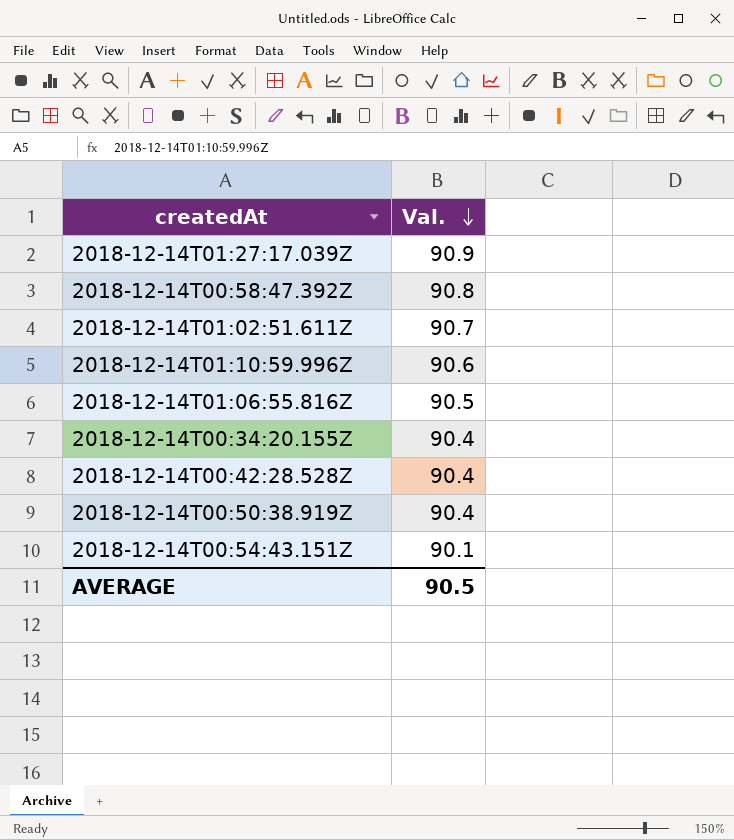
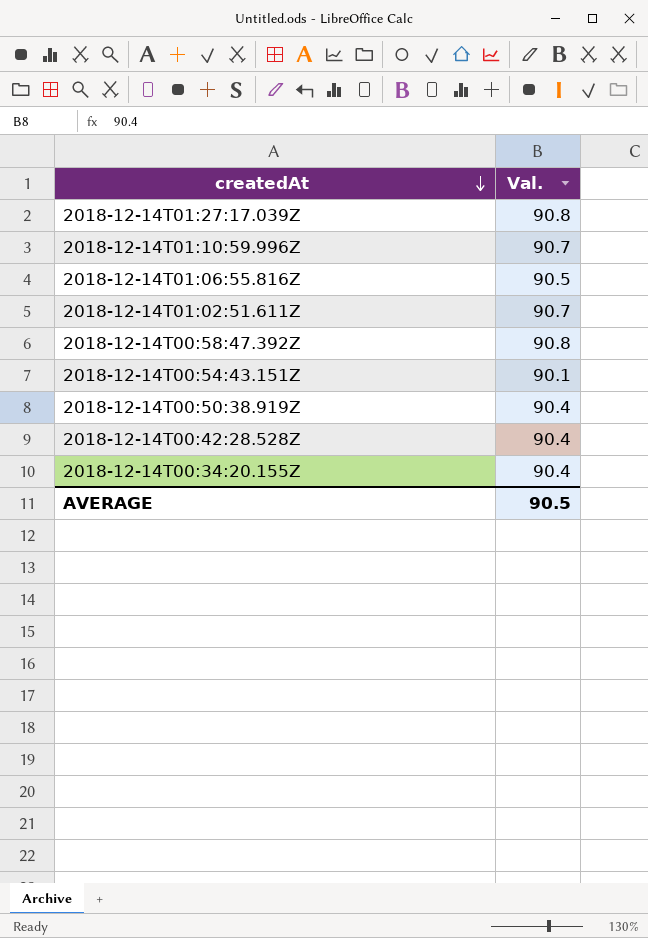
row order: Val. descending -> createdAt descending
2018-12-14T01:27:17.039Z | Val.: 90.9 -> 90.8
2018-12-14T01:10:59.996Z | Val.: 90.6 -> 90.7

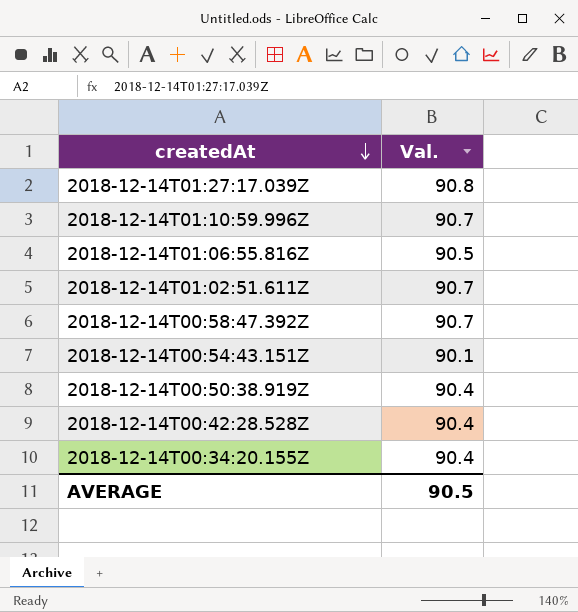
2018-12-14T00:58:47.392Z | Val.: 90.8 -> 90.7

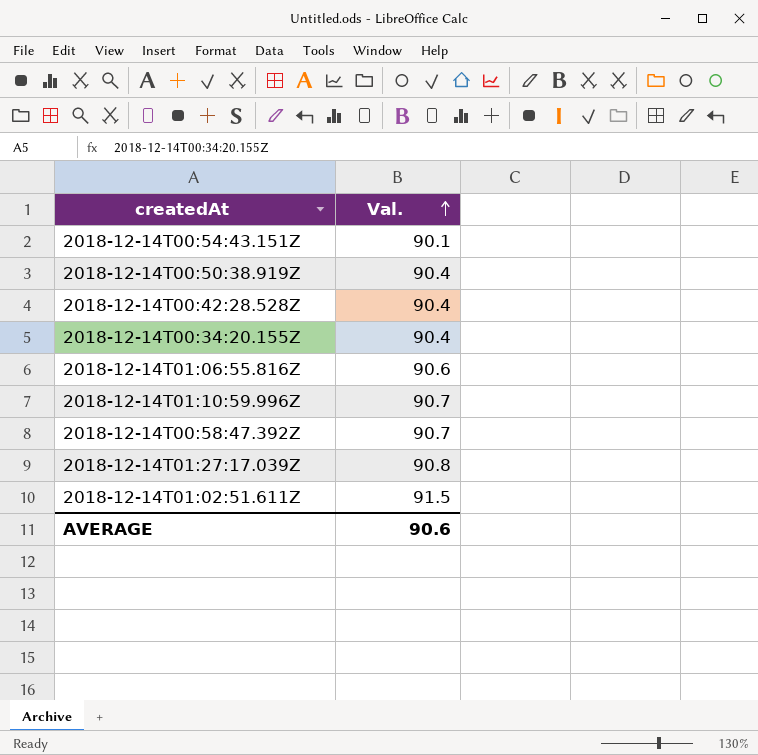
row order: createdAt descending -> Val. ascending
2018-12-14T01:06:55.816Z | Val.: 90.5 -> 90.6
2018-12-14T01:02:51.611Z | Val.: 90.7 -> 91.5
AVERAGE | Val.: 90.5 -> 90.6

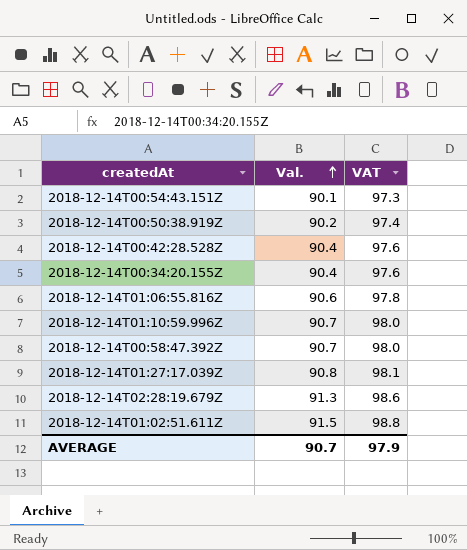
column VAT | formula: none -> [Val.] * 1.08
2018-12-14T00:50:38.919Z | Val.: 90.4 -> 90.2
row 2018-12-14T02:28:19.679Z: none -> 91.3 | 98.6
AVERAGE | Val.: 90.6 -> 90.7

